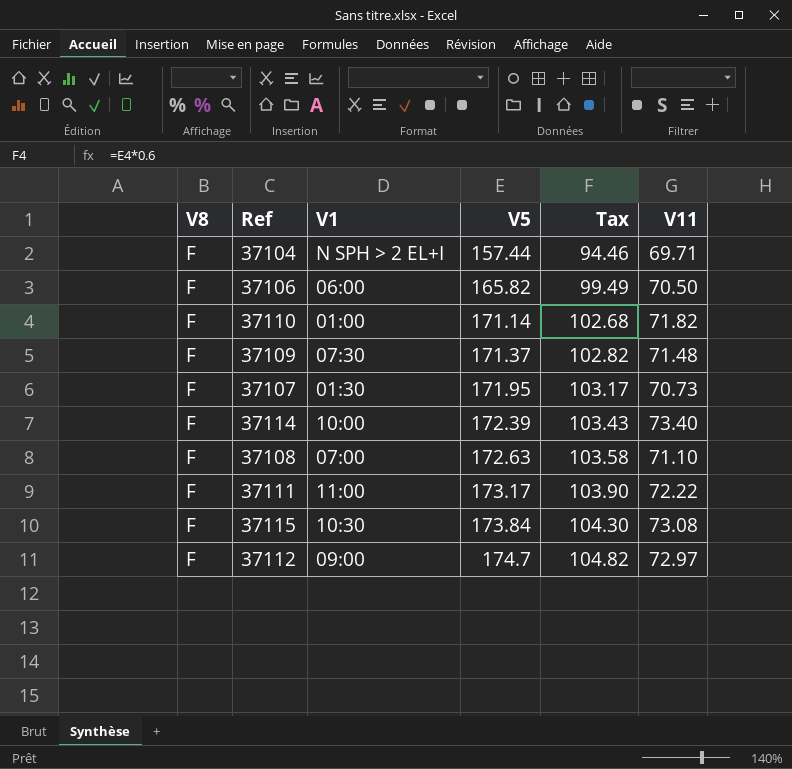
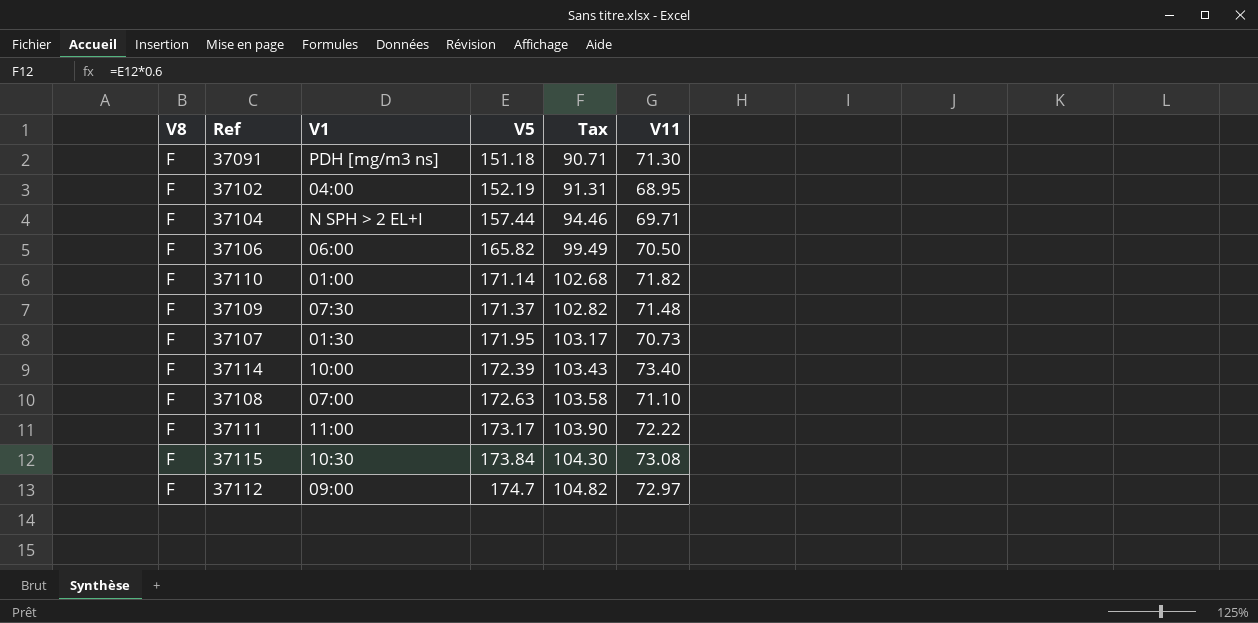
row 37091: none -> F | PDH [mg/m3 ns] | 151.18 | 90.71 | 71.30
row 37102: none -> F | 04:00 | 152.19 | 91.31 | 68.95

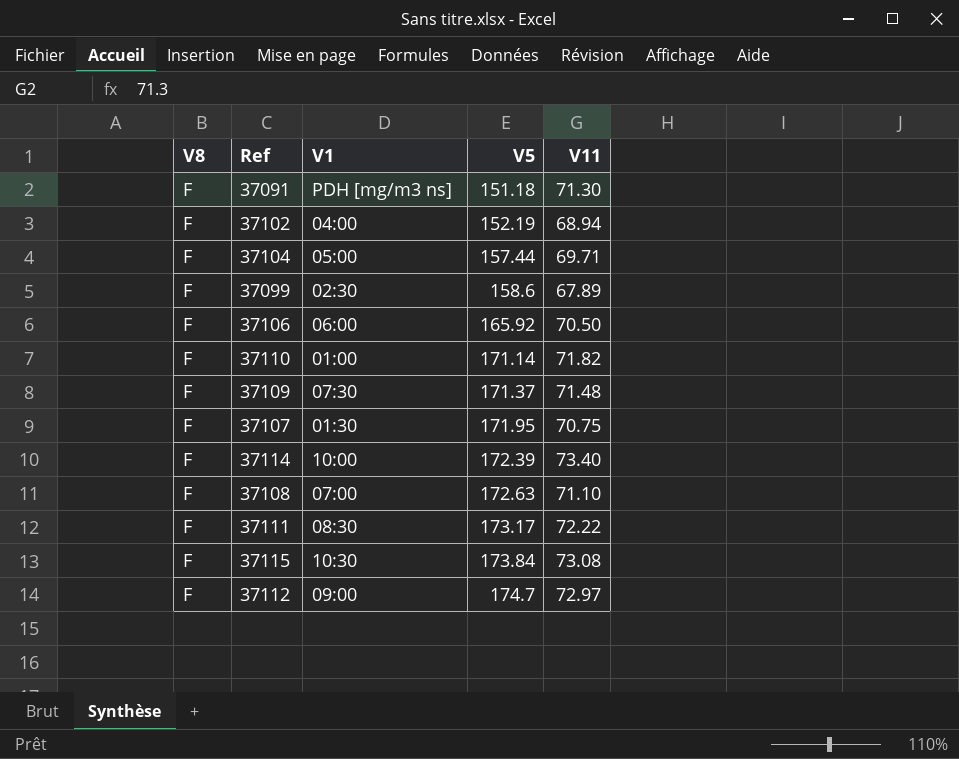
column Tax | formula: [V5] * 0.6 -> none
37102 | V11: 68.95 -> 68.94
37104 | V1: N SPH > 2 EL+I -> 05:00
row 37099: none -> F | 02:30 | 158.6 | 67.89
37106 | V5: 165.82 -> 165.92
37107 | V11: 70.73 -> 70.75
37111 | V1: 11:00 -> 08:30

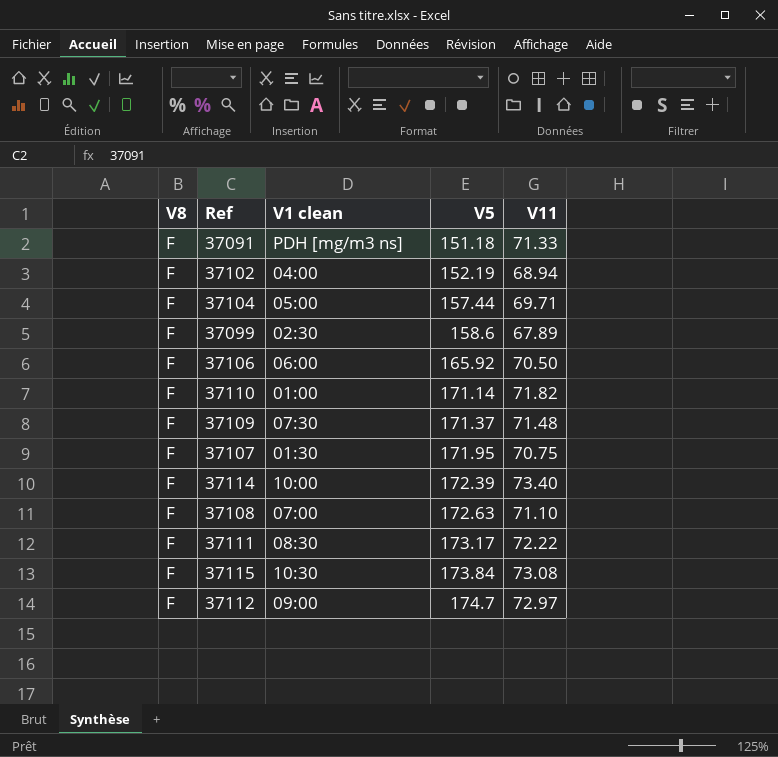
column name: V1 -> V1 clean
37091 | V11: 71.30 -> 71.33

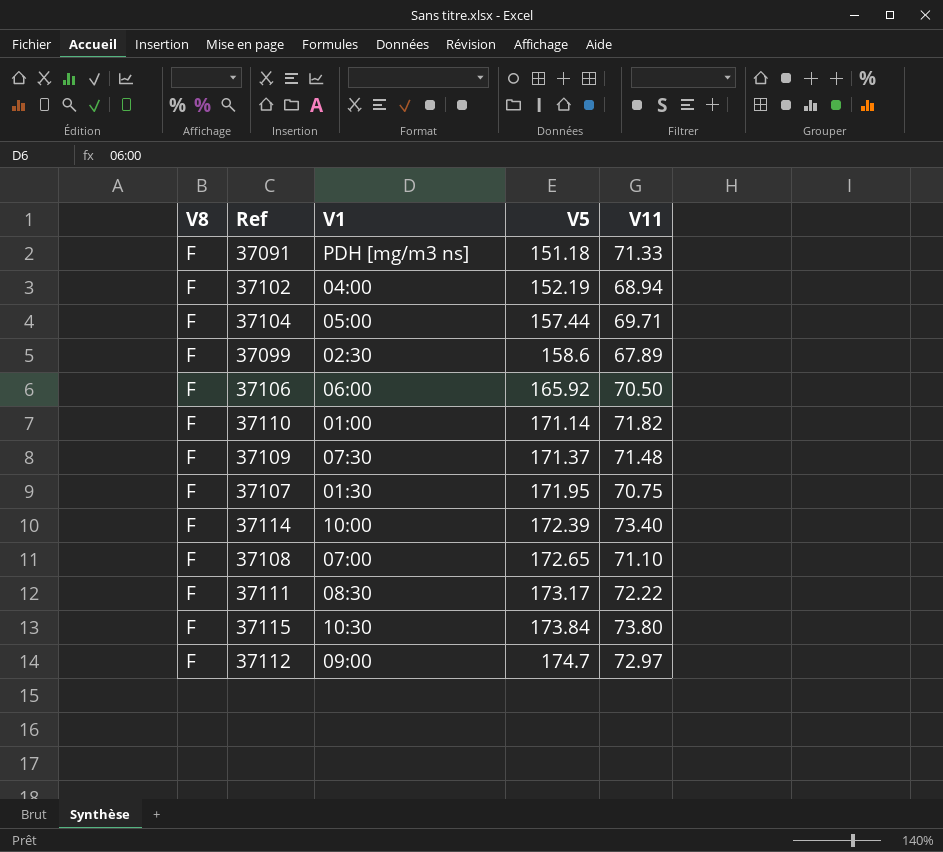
column name: V1 clean -> V1
37108 | V5: 172.63 -> 172.65
37115 | V11: 73.08 -> 73.80

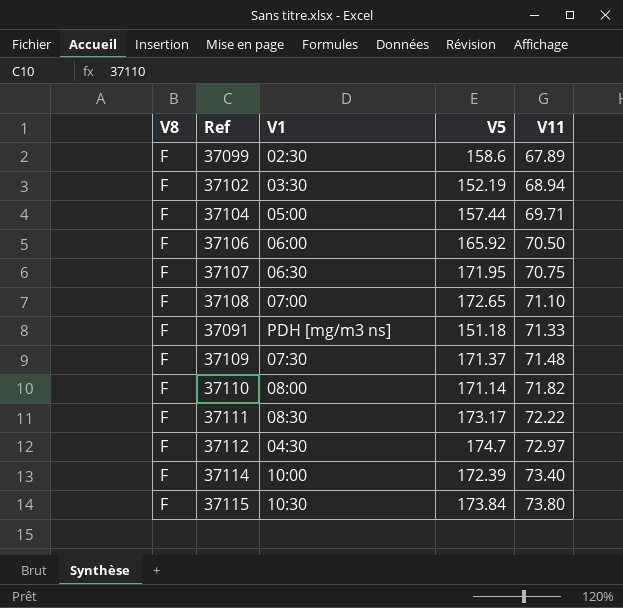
row order: V5 ascending -> V11 ascending
37102 | V1: 04:00 -> 03:30
37107 | V1: 01:30 -> 06:30
37110 | V1: 01:00 -> 08:00
37112 | V1: 09:00 -> 04:30

